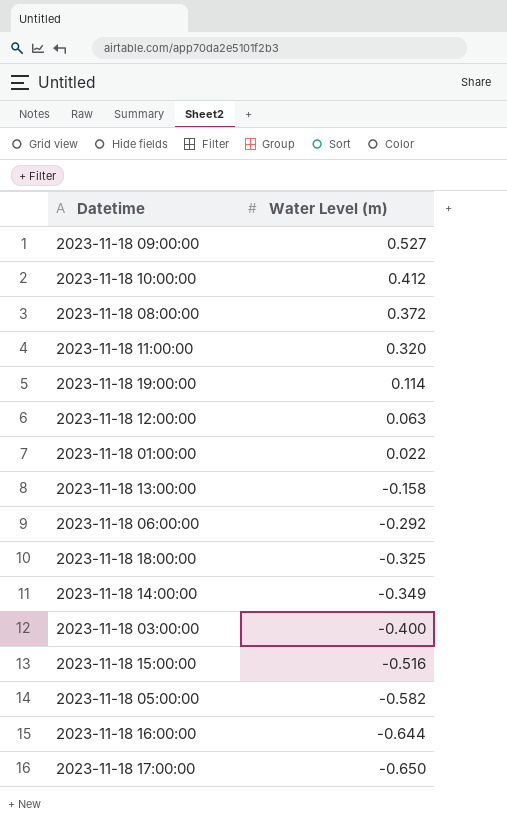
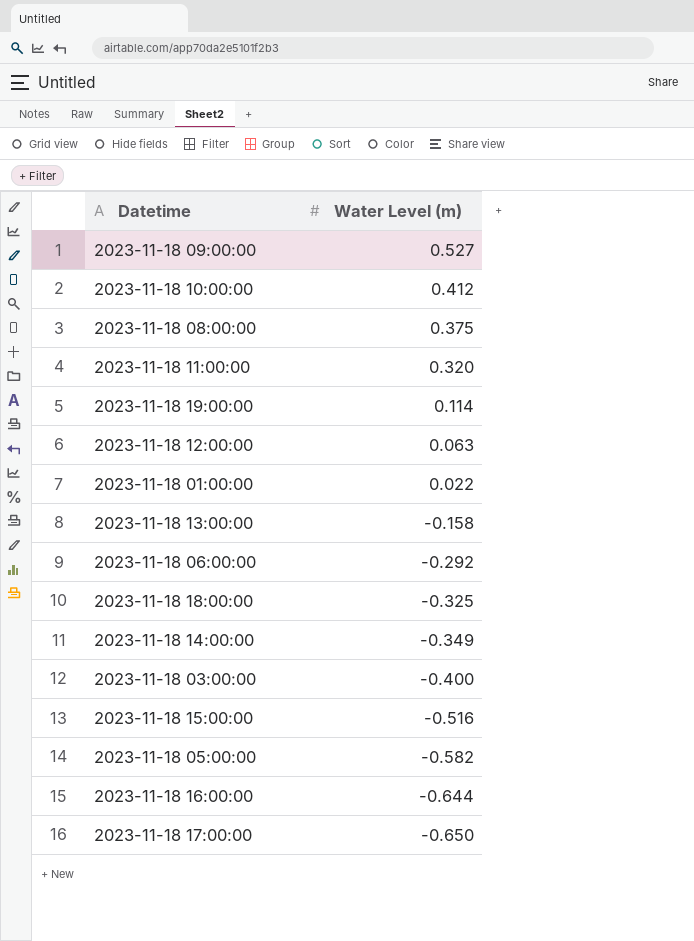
2023-11-18 08:00:00 | Water Level (m): 0.372 -> 0.375

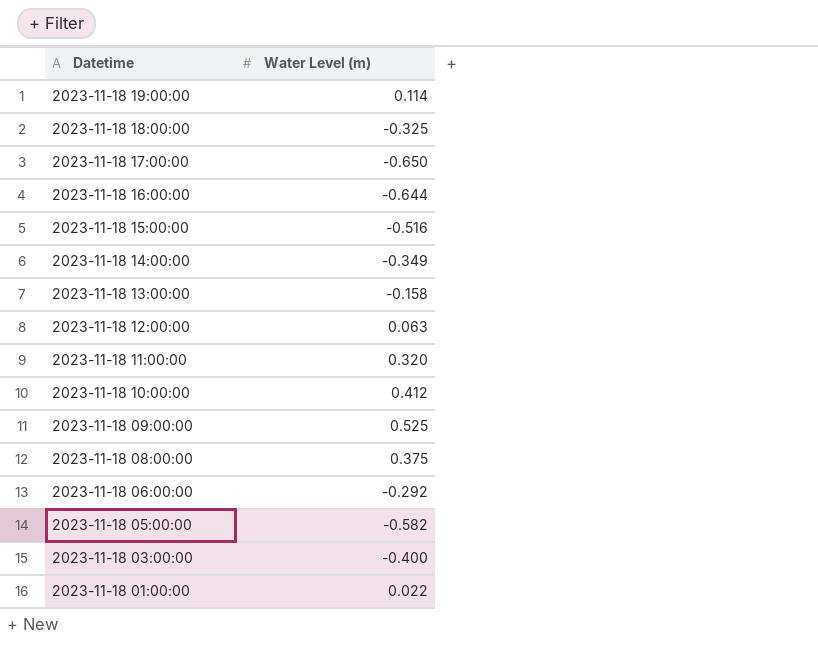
row order: Water Level (m) descending -> Datetime descending
2023-11-18 09:00:00 | Water Level (m): 0.527 -> 0.525

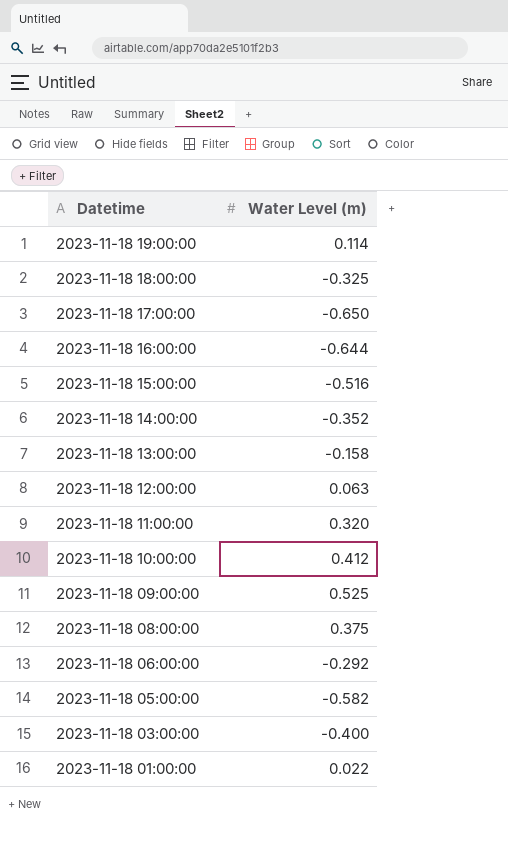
2023-11-18 14:00:00 | Water Level (m): -0.349 -> -0.352

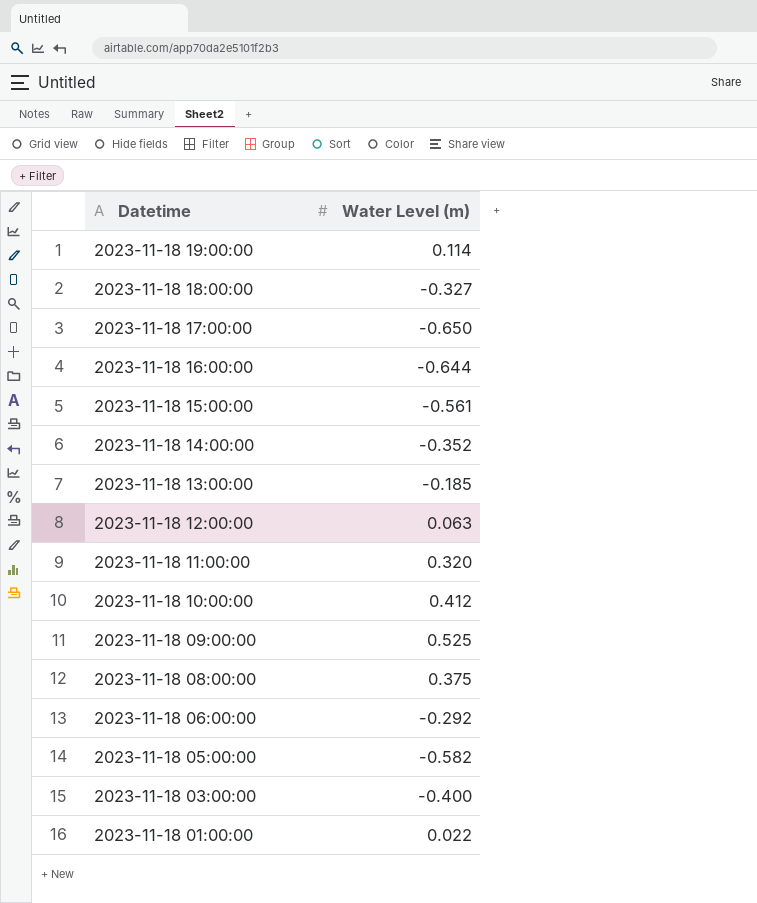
2023-11-18 18:00:00 | Water Level (m): -0.325 -> -0.327
2023-11-18 15:00:00 | Water Level (m): -0.516 -> -0.561
2023-11-18 13:00:00 | Water Level (m): -0.158 -> -0.185

